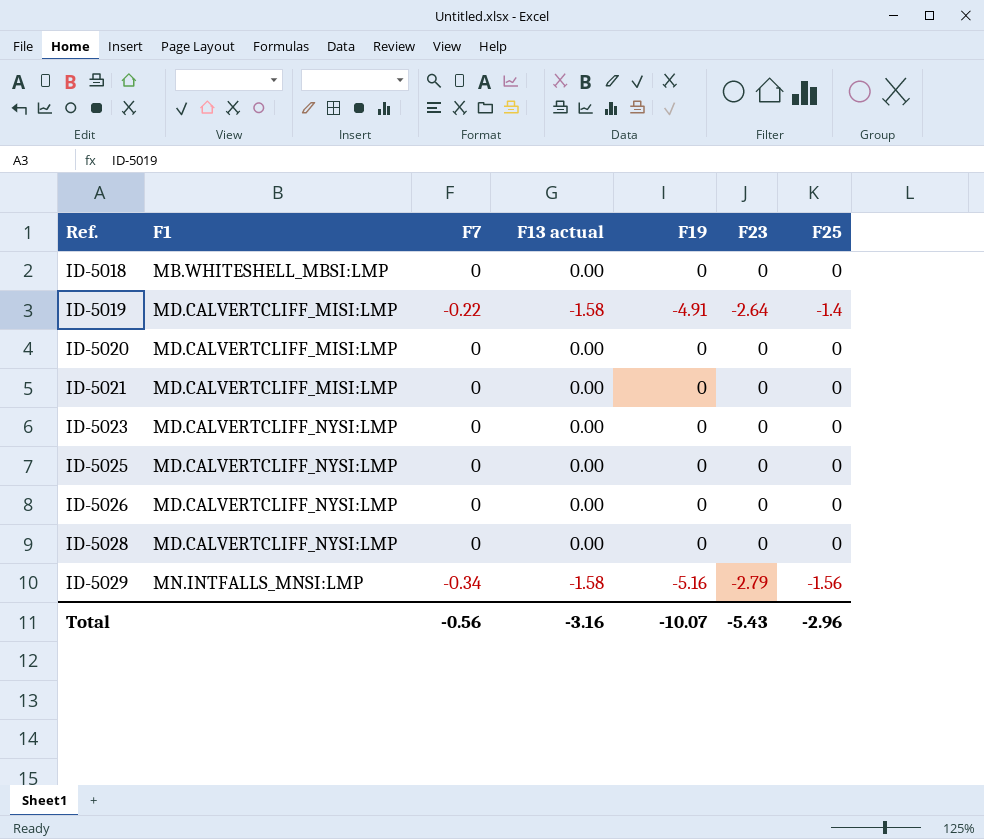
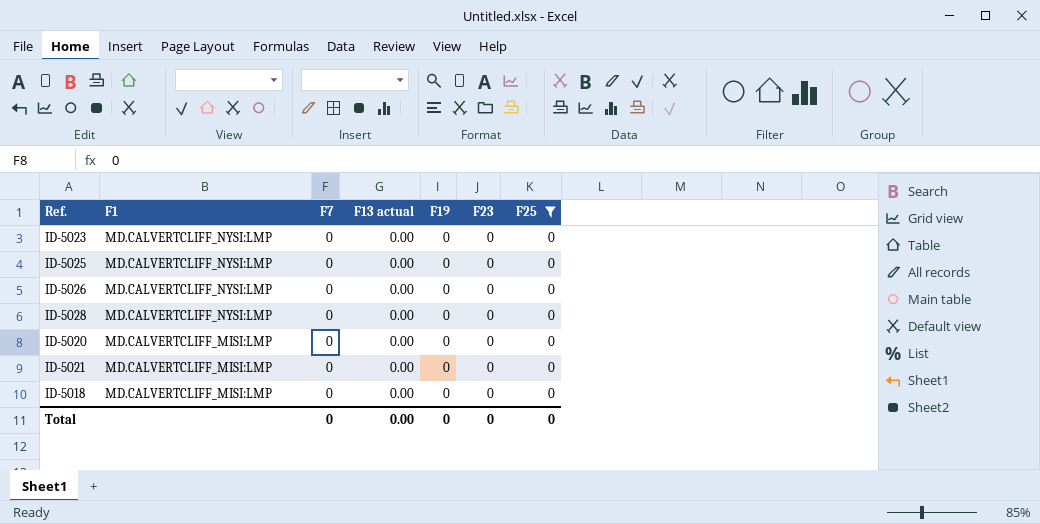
filter: none -> F25 = 0
row order: Ref. ascending -> F1 descending
ID-5018 | F1: MB.WHITESHELL_MBSI:LMP -> MD.CALVERTCLIFF_MISI:LMP
Total | F7: -0.56 -> 0
Total | F13 actual: -3.16 -> 0.00
Total | F19: -10.07 -> 0
Total | F23: -5.43 -> 0
Total | F25: -2.96 -> 0

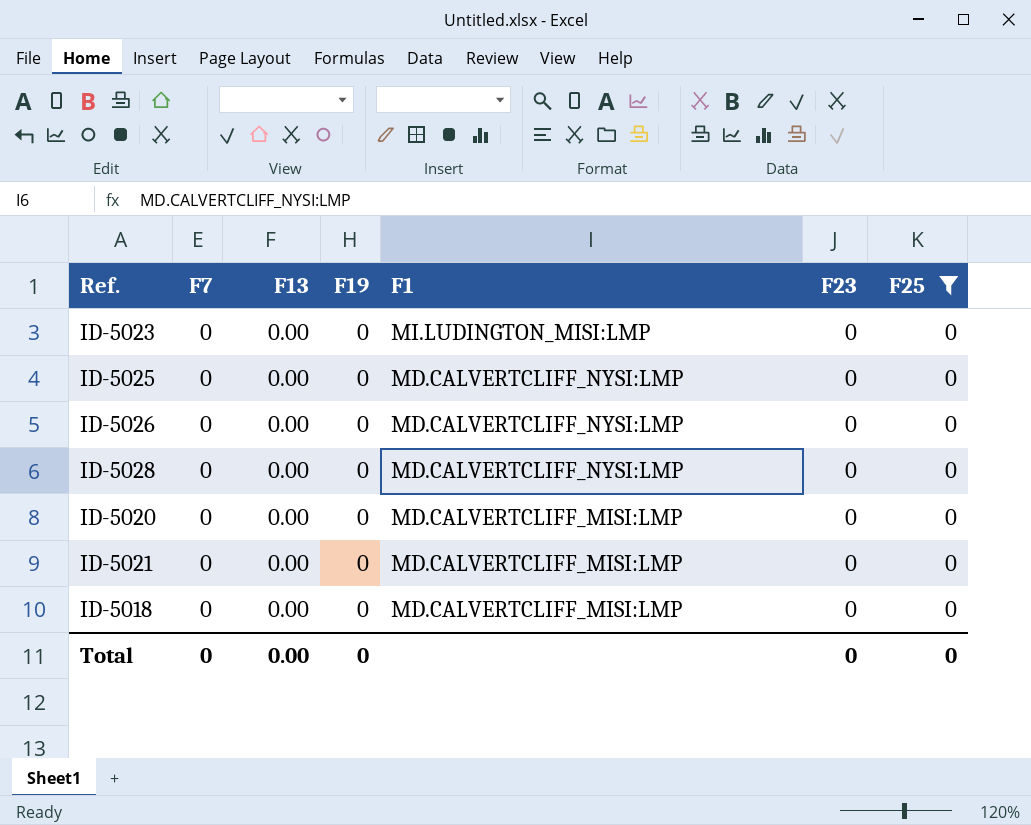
column name: F13 actual -> F13
column F1 | position: 2 -> 5
ID-5023 | F1: MD.CALVERTCLIFF_NYSI:LMP -> MI.LUDINGTON_MISI:LMP

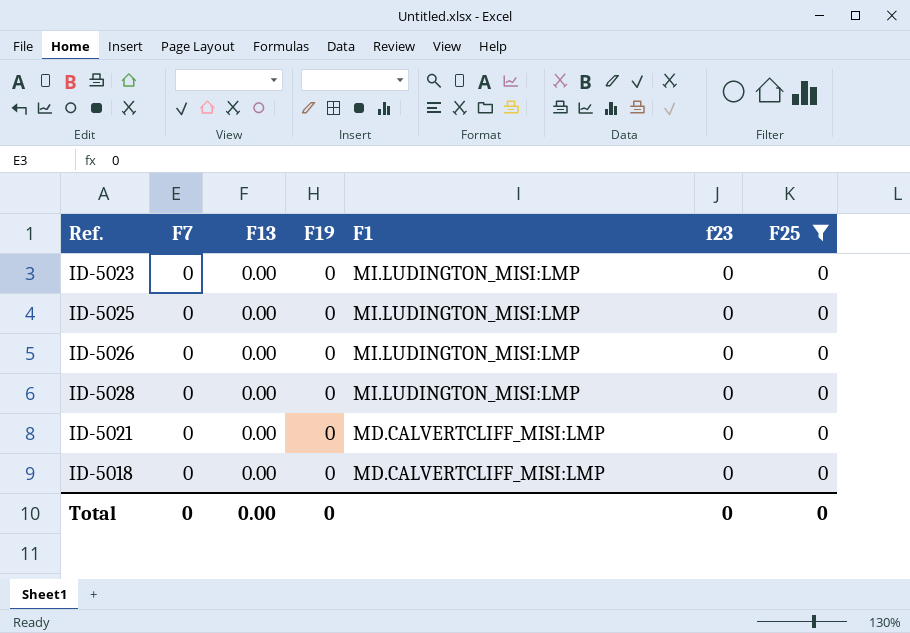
column name: F23 -> f23
row ID-5020: 0 | 0.00 | 0 | MD.CALVERTCLIFF_MISI:LMP | 0 | 0 -> none
ID-5025 | F1: MD.CALVERTCLIFF_NYSI:LMP -> MI.LUDINGTON_MISI:LMP
ID-5026 | F1: MD.CALVERTCLIFF_NYSI:LMP -> MI.LUDINGTON_MISI:LMP
ID-5028 | F1: MD.CALVERTCLIFF_NYSI:LMP -> MI.LUDINGTON_MISI:LMP

